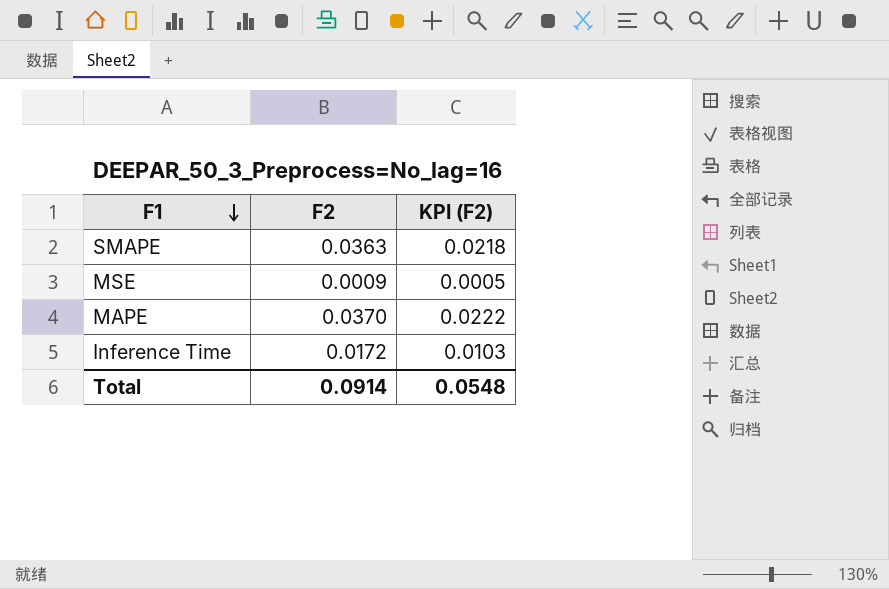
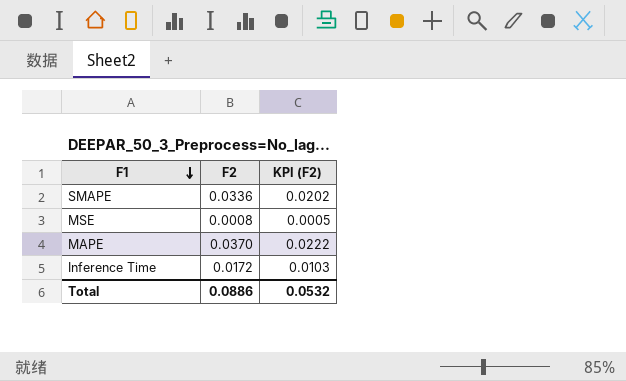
SMAPE | F2: 0.0363 -> 0.0336
SMAPE | KPI (F2): 0.0218 -> 0.0202
MSE | F2: 0.0009 -> 0.0008
Total | F2: 0.0914 -> 0.0886
Total | KPI (F2): 0.0548 -> 0.0532

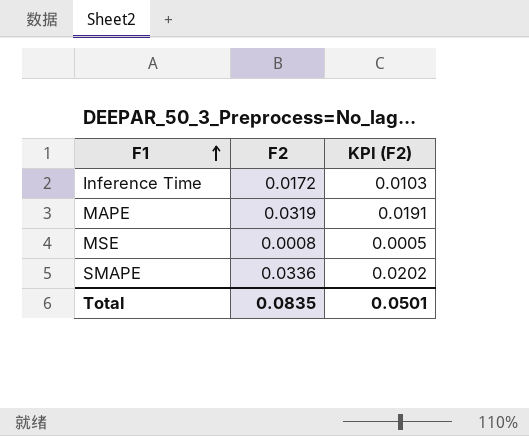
row order: F1 descending -> F1 ascending
MAPE | F2: 0.0370 -> 0.0319
MAPE | KPI (F2): 0.0222 -> 0.0191
Total | F2: 0.0886 -> 0.0835
Total | KPI (F2): 0.0532 -> 0.0501

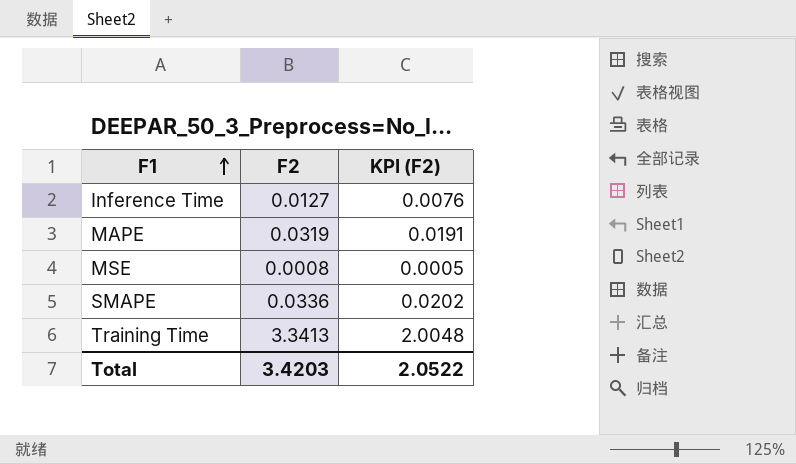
Inference Time | F2: 0.0172 -> 0.0127
Inference Time | KPI (F2): 0.0103 -> 0.0076
row Training Time: none -> 3.3413 | 2.0048
Total | F2: 0.0835 -> 3.4203
Total | KPI (F2): 0.0501 -> 2.0522

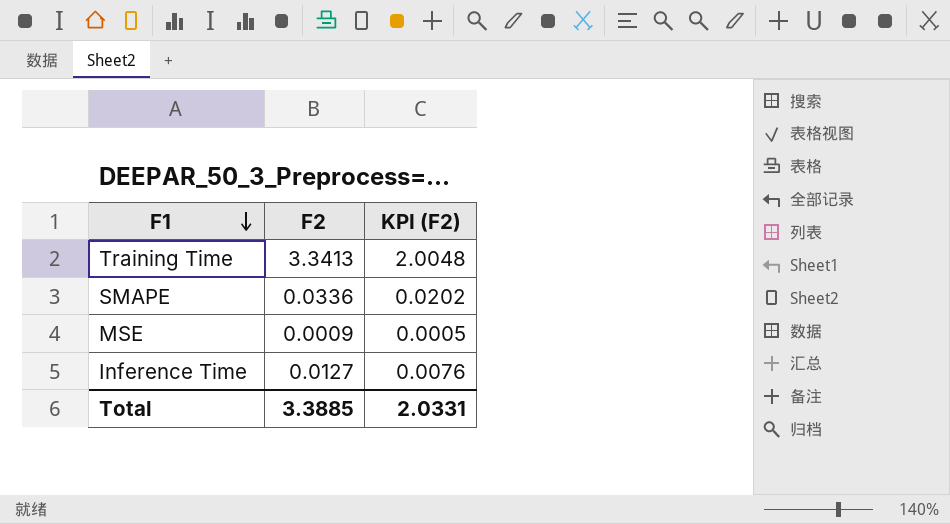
row order: F1 ascending -> F1 descending
row MAPE: 0.0319 | 0.0191 -> none
MSE | F2: 0.0008 -> 0.0009
Total | F2: 3.4203 -> 3.3885
Total | KPI (F2): 2.0522 -> 2.0331

